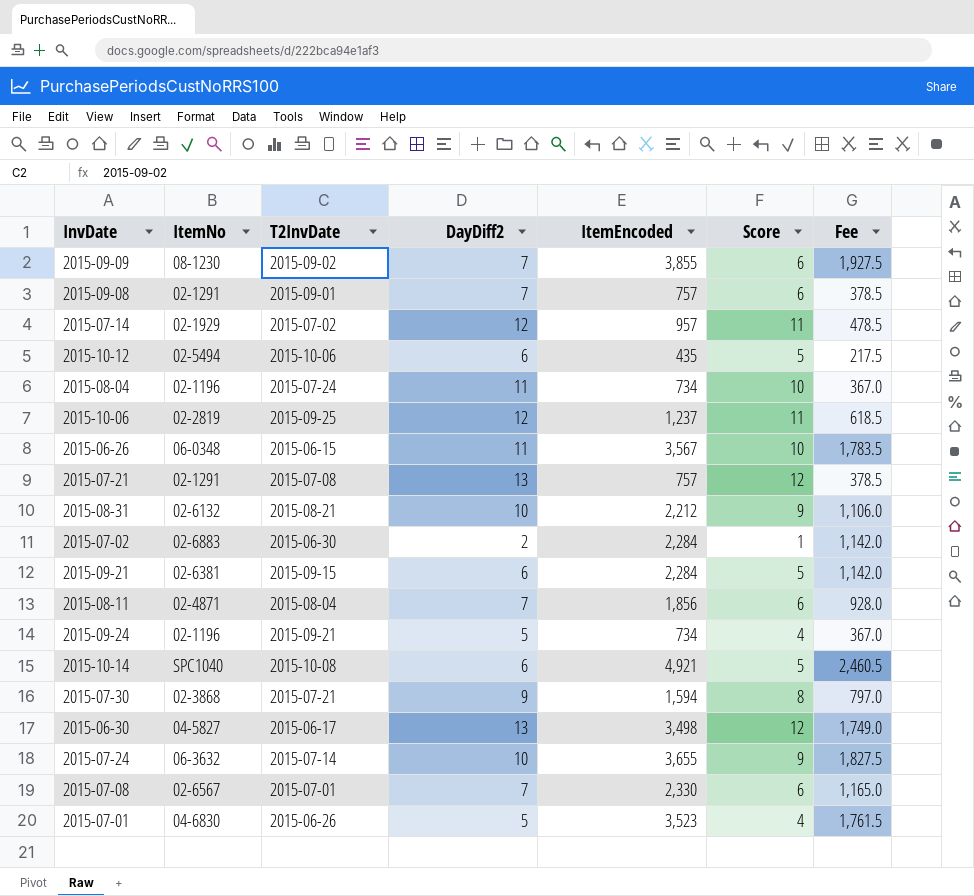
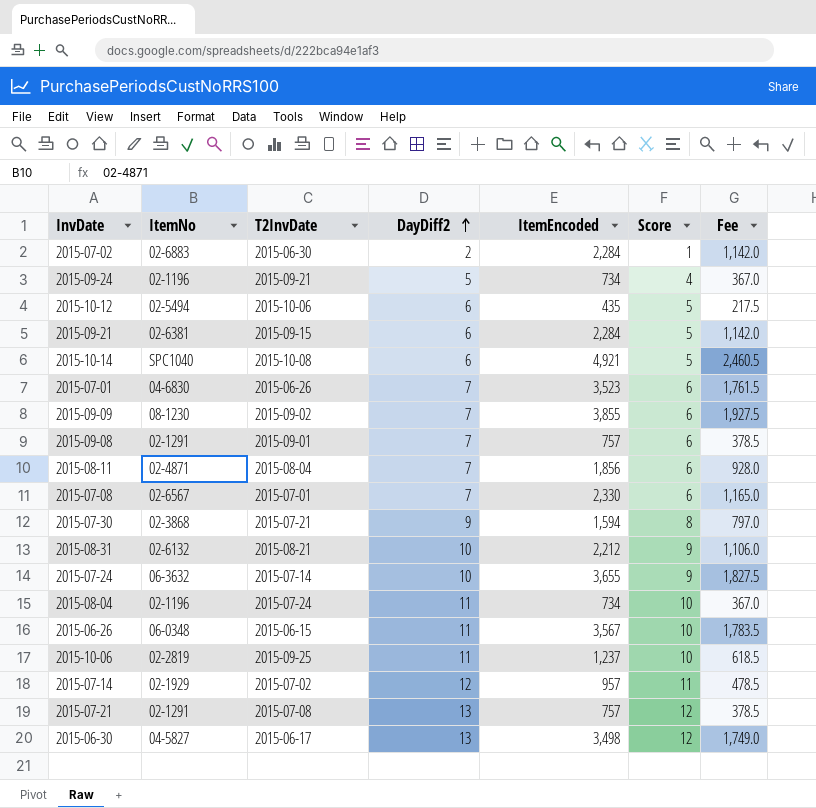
row order: none -> DayDiff2 ascending
2015-07-01 | DayDiff2: 5 -> 7
2015-07-01 | Score: 4 -> 6
2015-10-06 | DayDiff2: 12 -> 11
2015-10-06 | Score: 11 -> 10

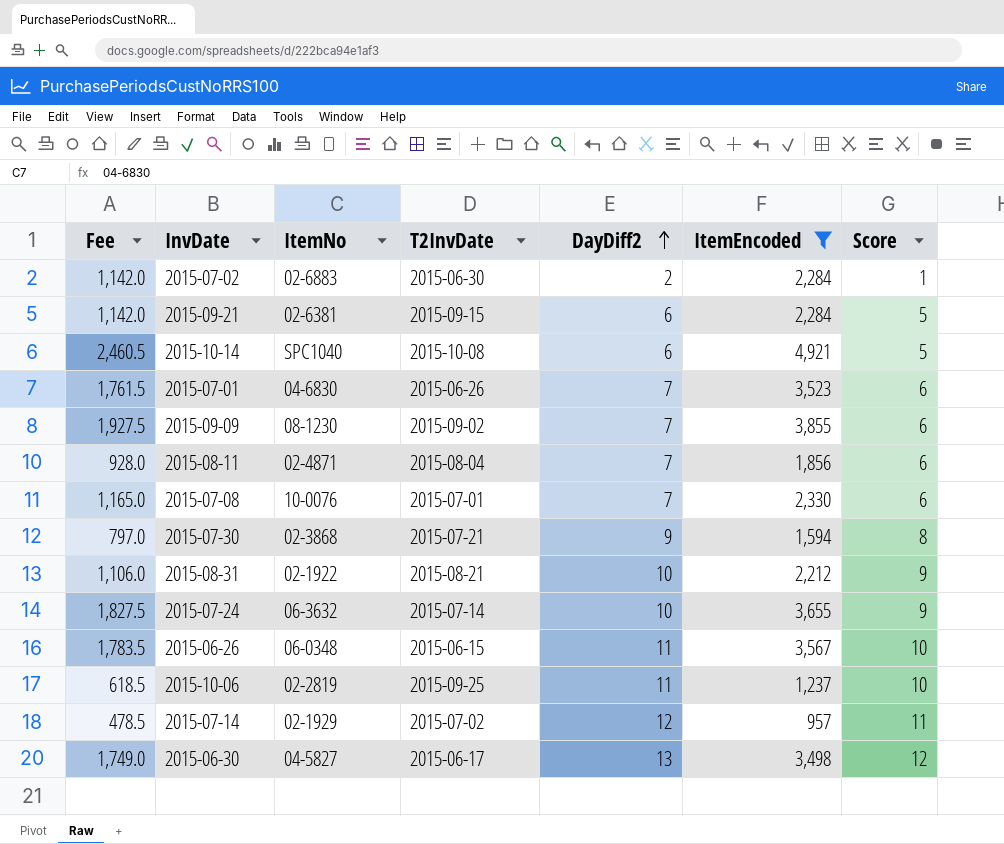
filter: none -> ItemEncoded >= 957
column Fee | position: 7 -> 1
2015-07-08 | ItemNo: 02-6567 -> 10-0076
2015-08-31 | ItemNo: 02-6132 -> 02-1922

